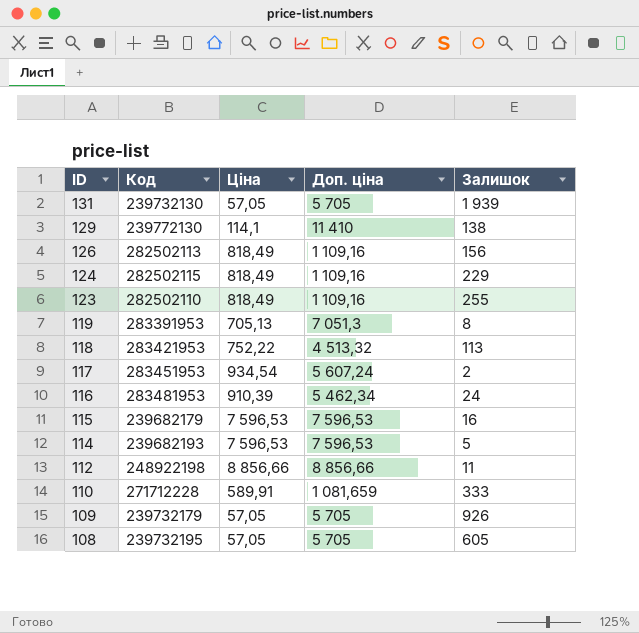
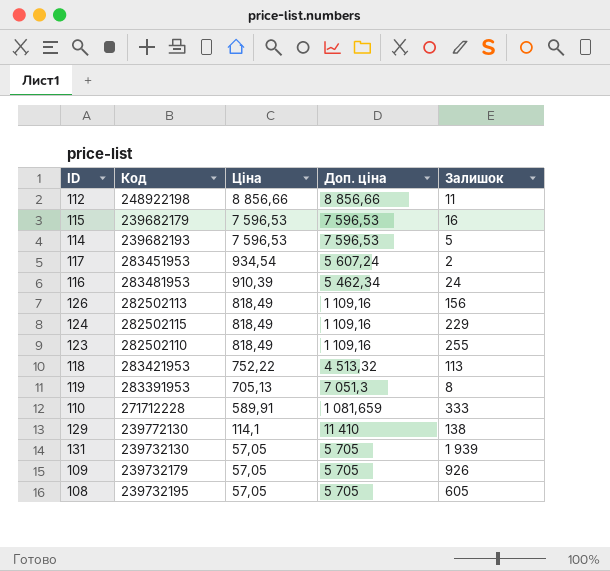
row order: ID descending -> Ціна descending

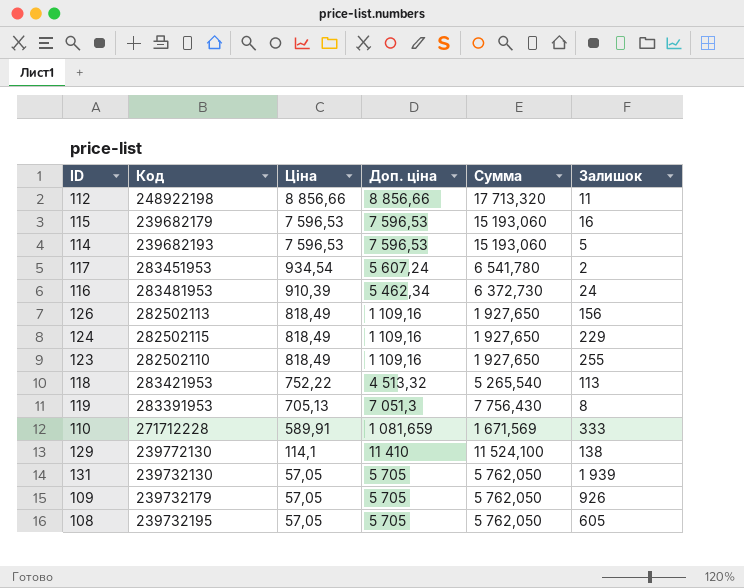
column Сумма | formula: none -> [Ціна] + [Доп. ціна]

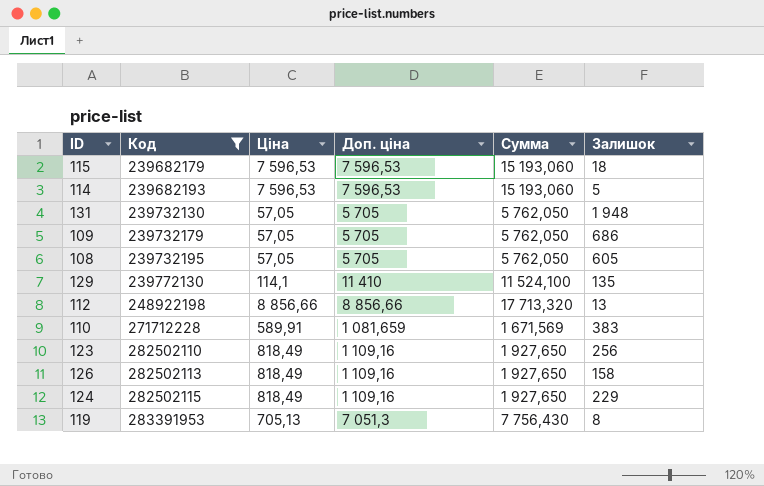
filter: none -> Код <= 283391953
row order: Ціна descending -> Код ascending
115 | Залишок: 16 -> 18
131 | Залишок: 1 939 -> 1 948
109 | Залишок: 926 -> 686
129 | Залишок: 138 -> 135
112 | Залишок: 11 -> 13
110 | Залишок: 333 -> 383
123 | Залишок: 255 -> 256
126 | Залишок: 156 -> 158

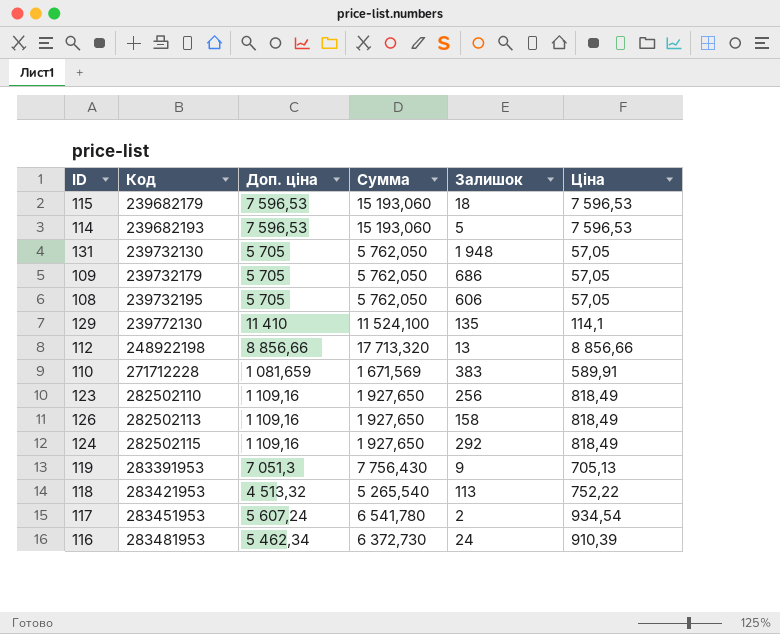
filter: Код <= 283391953 -> none
column Ціна | position: 3 -> 6
108 | Залишок: 605 -> 606
124 | Залишок: 229 -> 292
119 | Залишок: 8 -> 9

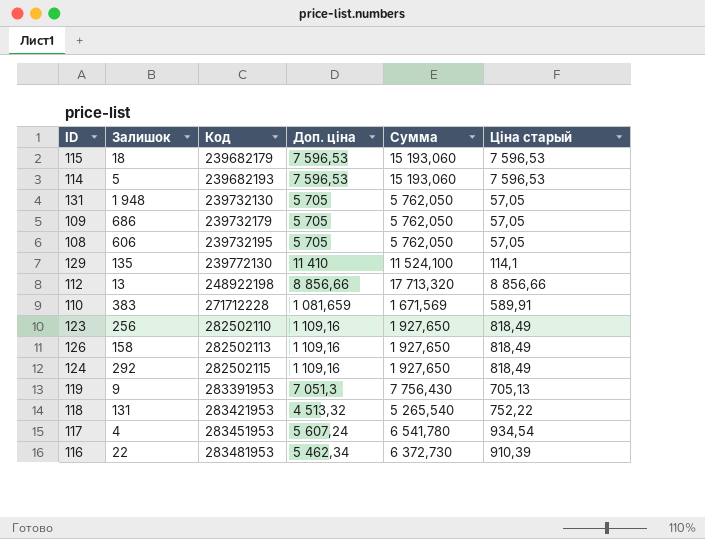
column Залишок | position: 5 -> 2
column name: Ціна -> Ціна старый
118 | Залишок: 113 -> 131
117 | Залишок: 2 -> 4
116 | Залишок: 24 -> 22

